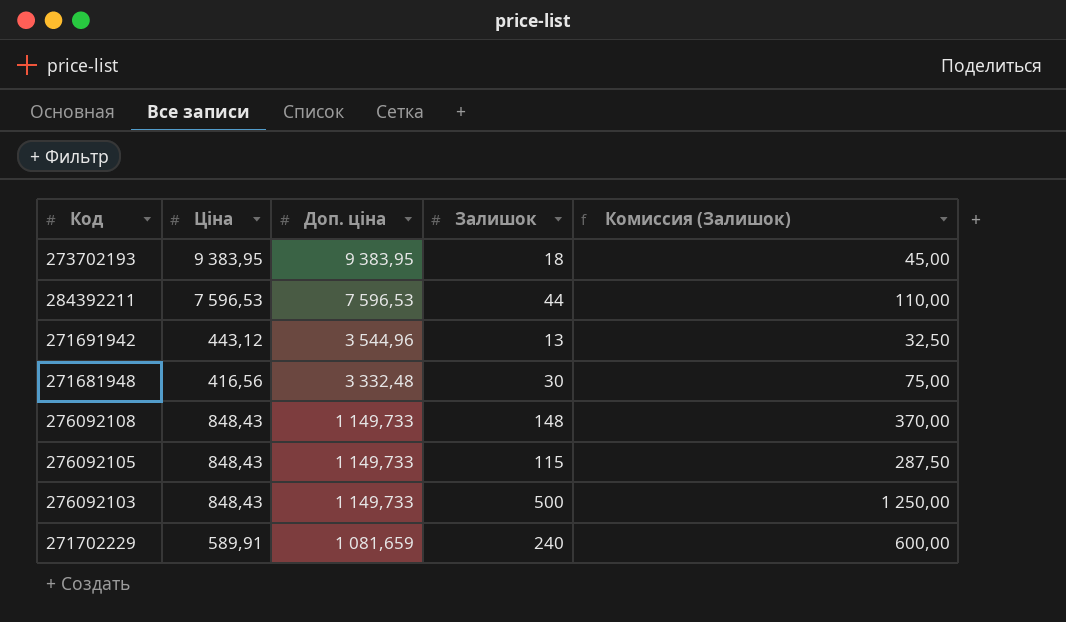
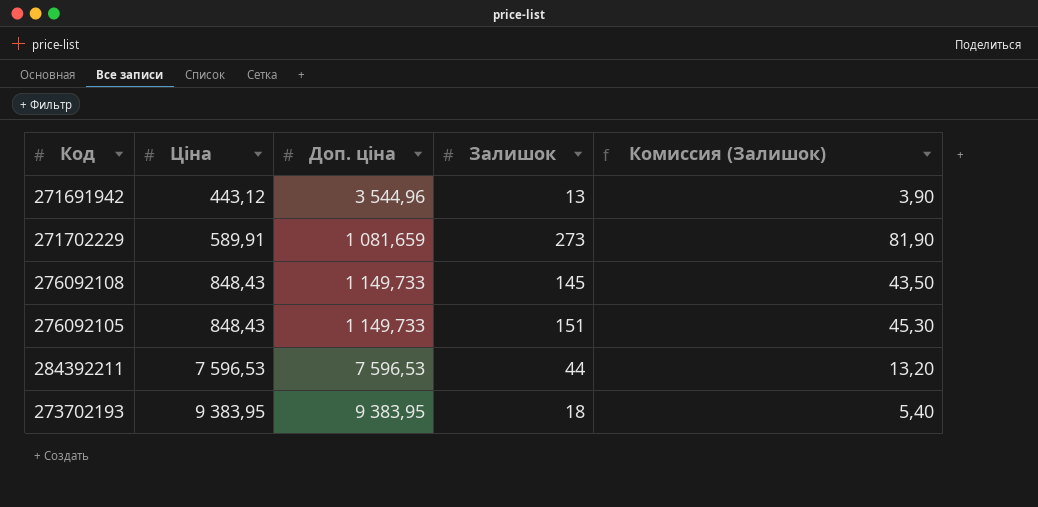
row order: Доп. ціна descending -> Ціна ascending
column Комиссия (Залишок) | formula: [Залишок] * 2,5 -> [Залишок] * 0,3
row 271681948: 416,56 | 3 332,48 | 30 | 75,00 -> none
row 276092103: 848,43 | 1 149,733 | 500 | 1 250,00 -> none
271702229 | Залишок: 240 -> 273
276092108 | Залишок: 148 -> 145
276092105 | Залишок: 115 -> 151

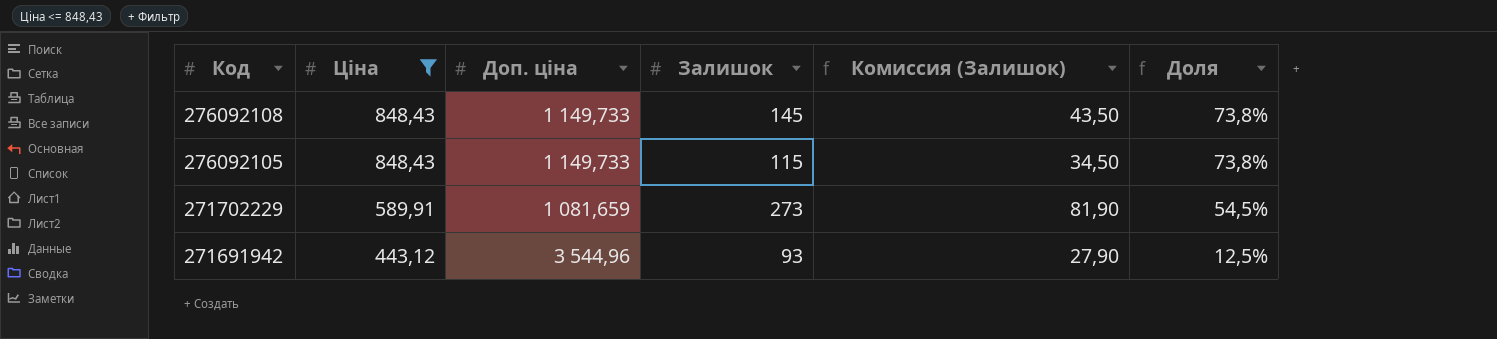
filter: none -> Ціна <= 848,43
row order: Ціна ascending -> Код descending
column Доля | formula: none -> [Ціна] / [Доп. ціна]
276092105 | Залишок: 151 -> 115
276092105 | Комиссия (Залишок): 45,30 -> 34,50
271691942 | Залишок: 13 -> 93
271691942 | Комиссия (Залишок): 3,90 -> 27,90

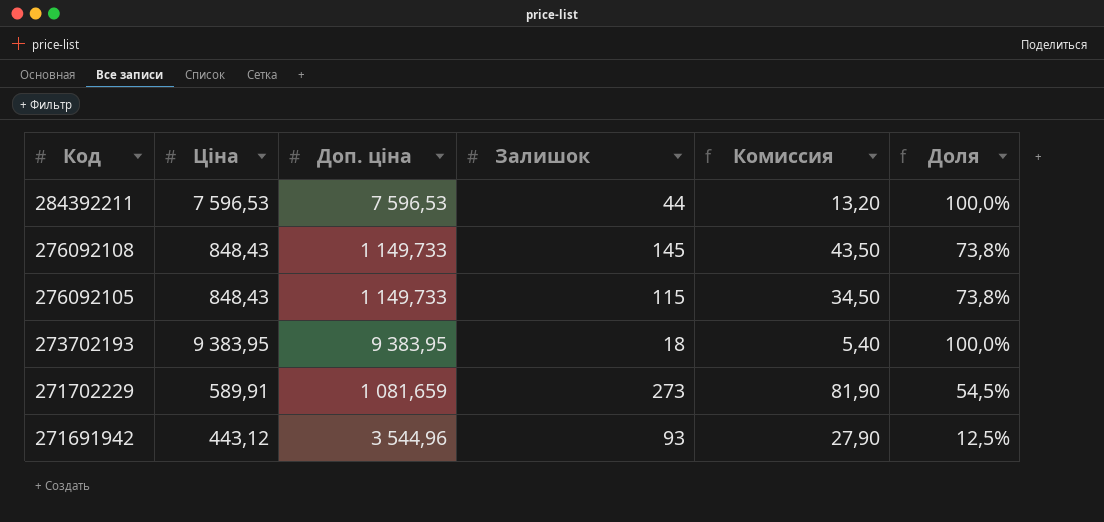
filter: Ціна <= 848,43 -> none
column name: Комиссия (Залишок) -> Комиссия

